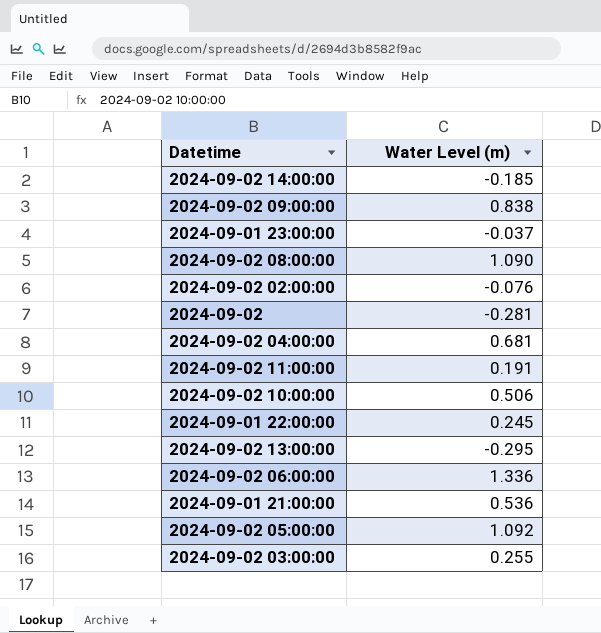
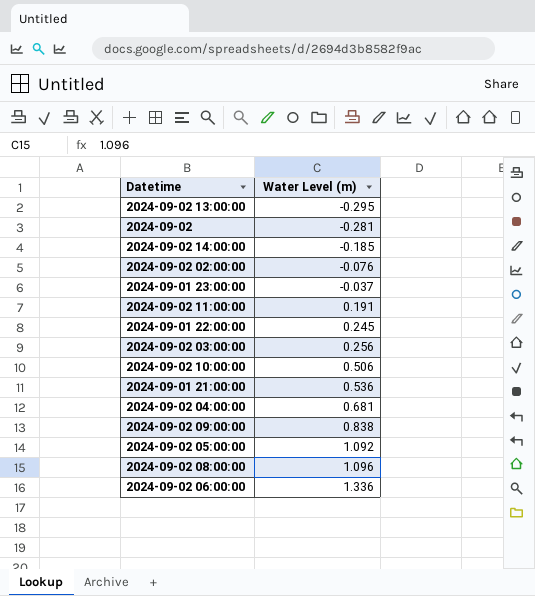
row order: none -> Water Level (m) ascending
2024-09-02 03:00:00 | Water Level (m): 0.255 -> 0.256
2024-09-02 08:00:00 | Water Level (m): 1.090 -> 1.096

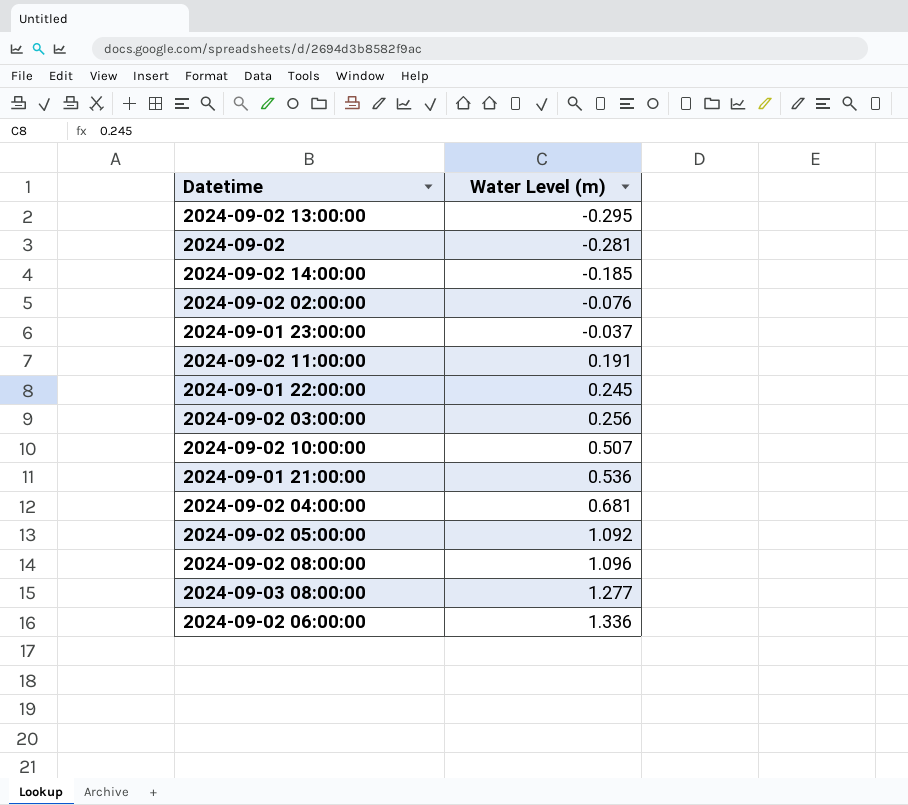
row 2024-09-02 09:00:00: 0.838 -> none
2024-09-02 10:00:00 | Water Level (m): 0.506 -> 0.507
row 2024-09-03 08:00:00: none -> 1.277

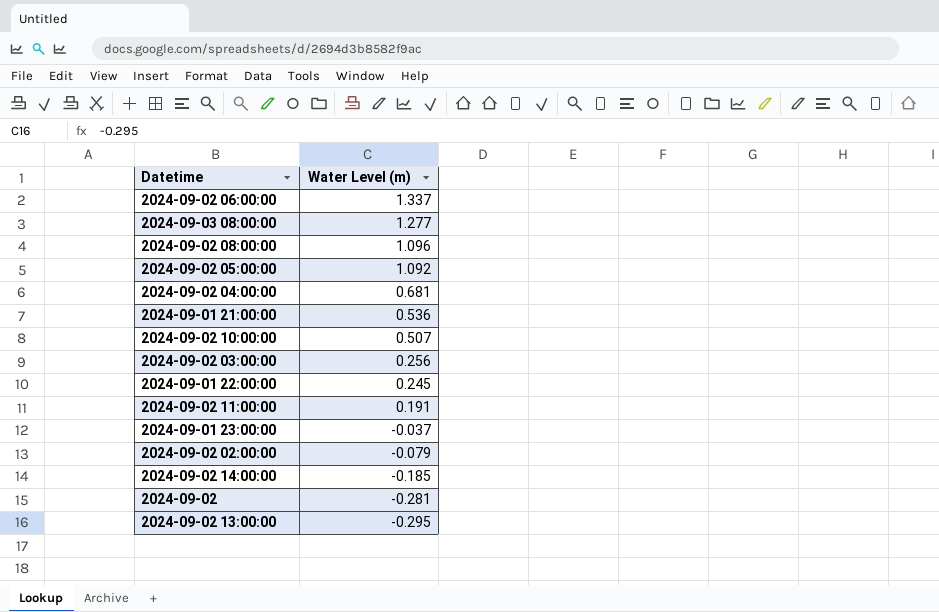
row order: Water Level (m) ascending -> Water Level (m) descending
2024-09-02 06:00:00 | Water Level (m): 1.336 -> 1.337
2024-09-02 02:00:00 | Water Level (m): -0.076 -> -0.079

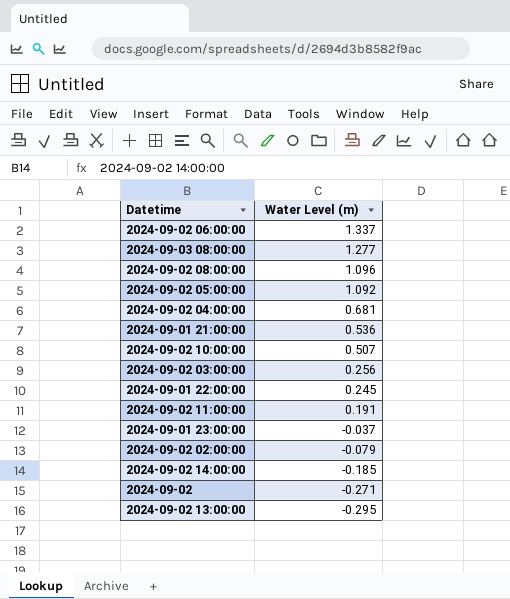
2024-09-02 | Water Level (m): -0.281 -> -0.271

